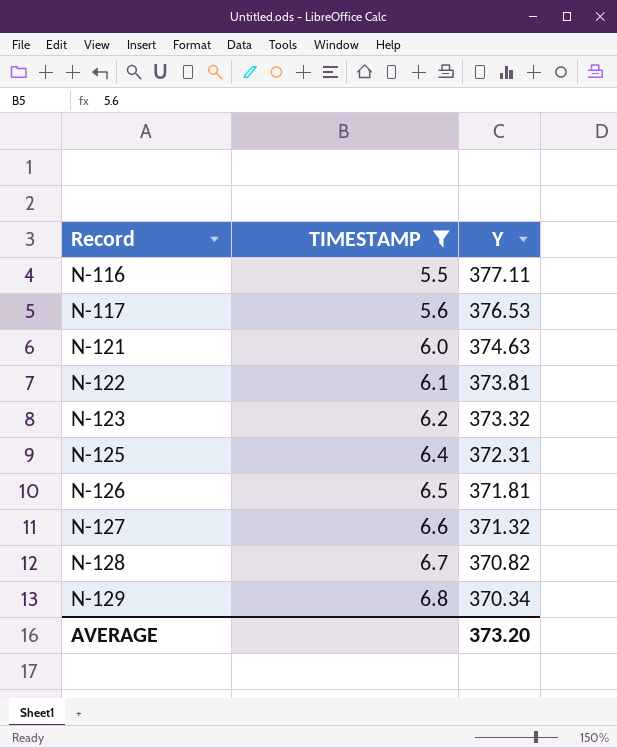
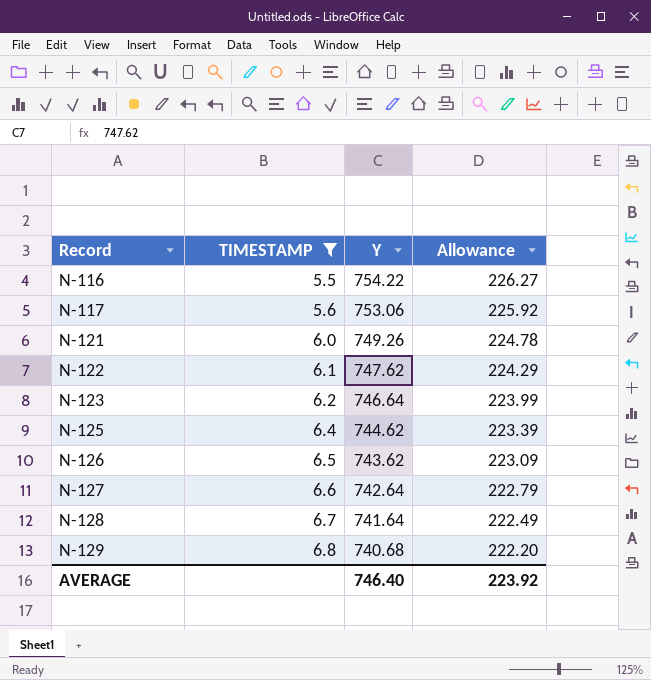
column Allowance | formula: none -> [Y] * 0.3
N-116 | Y: 377.11 -> 754.22
N-117 | Y: 376.53 -> 753.06
N-121 | Y: 374.63 -> 749.26
N-122 | Y: 373.81 -> 747.62
N-123 | Y: 373.32 -> 746.64
N-125 | Y: 372.31 -> 744.62
N-126 | Y: 371.81 -> 743.62
N-127 | Y: 371.32 -> 742.64
N-128 | Y: 370.82 -> 741.64
N-129 | Y: 370.34 -> 740.68
AVERAGE | Y: 373.20 -> 746.40

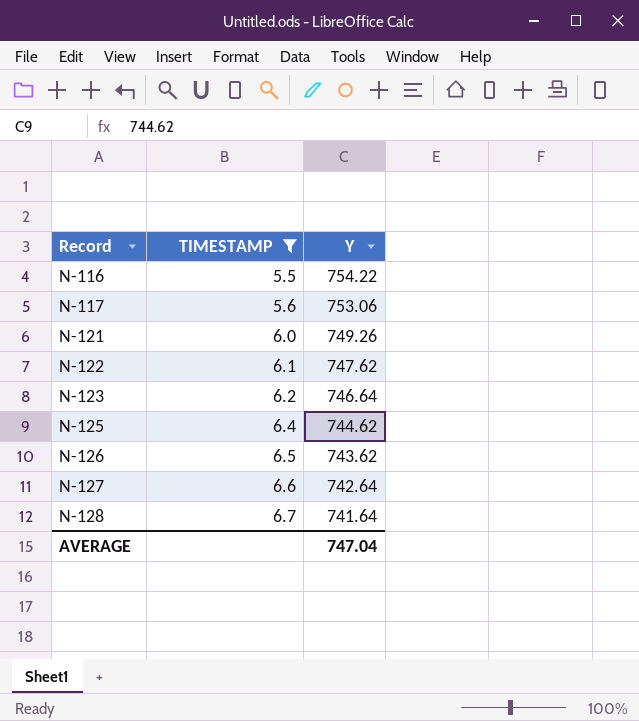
column Allowance | formula: [Y] * 0.3 -> none
row N-129: 6.8 | 740.68 | 222.20 -> none
AVERAGE | Y: 746.40 -> 747.04

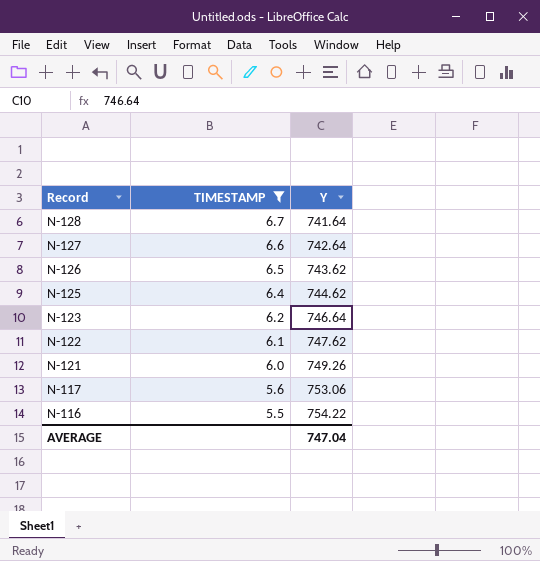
row order: Record ascending -> Record descending

